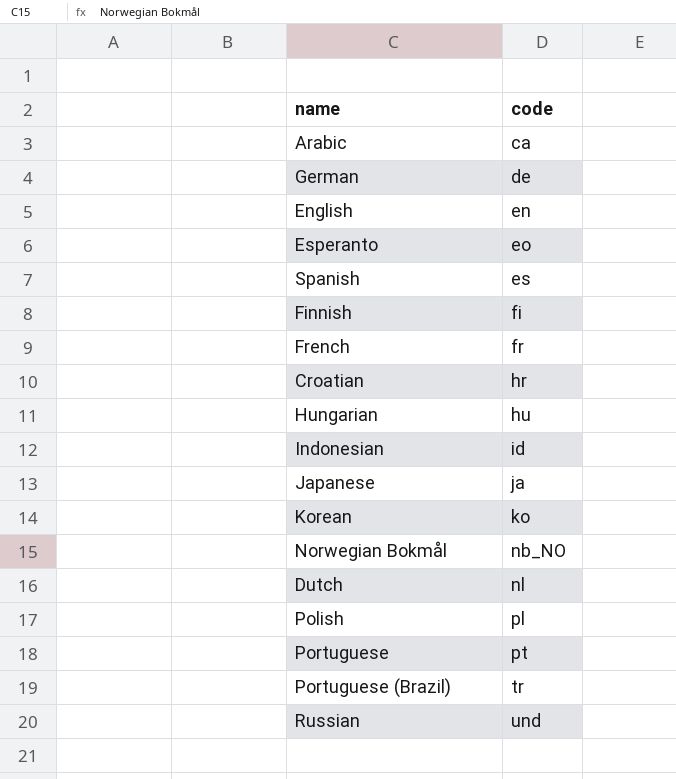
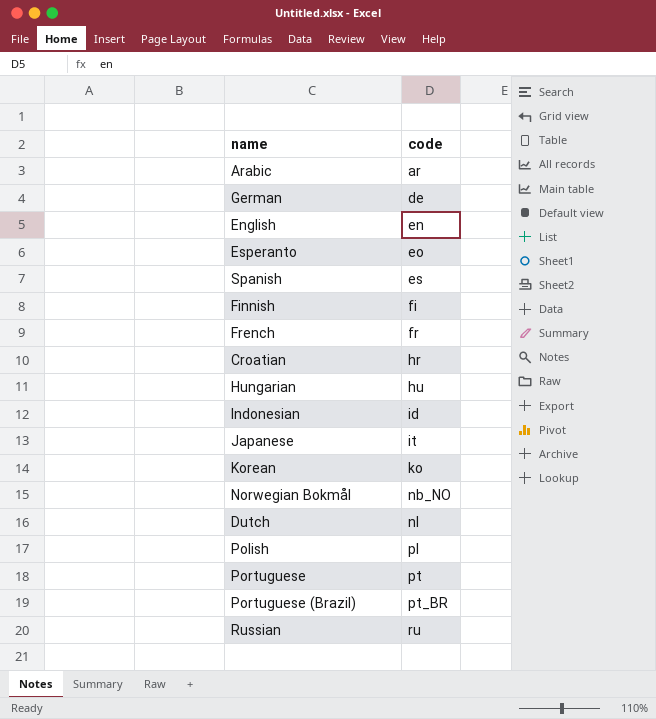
Arabic | code: ca -> ar
Japanese | code: ja -> it
Portuguese (Brazil) | code: tr -> pt_BR
Russian | code: und -> ru

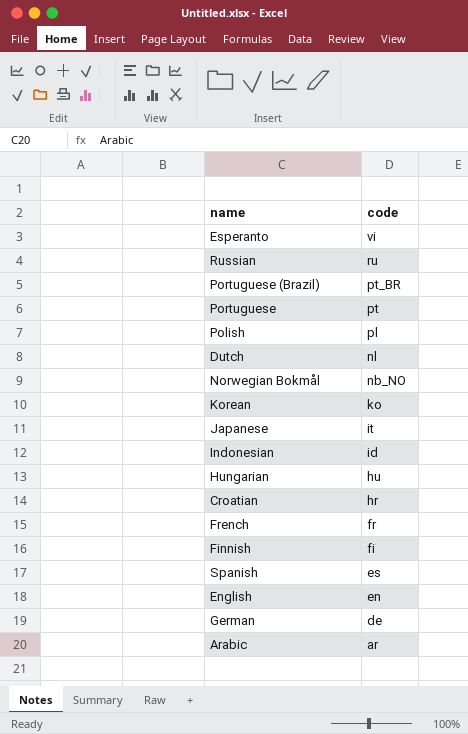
row order: code ascending -> code descending
Esperanto | code: eo -> vi

